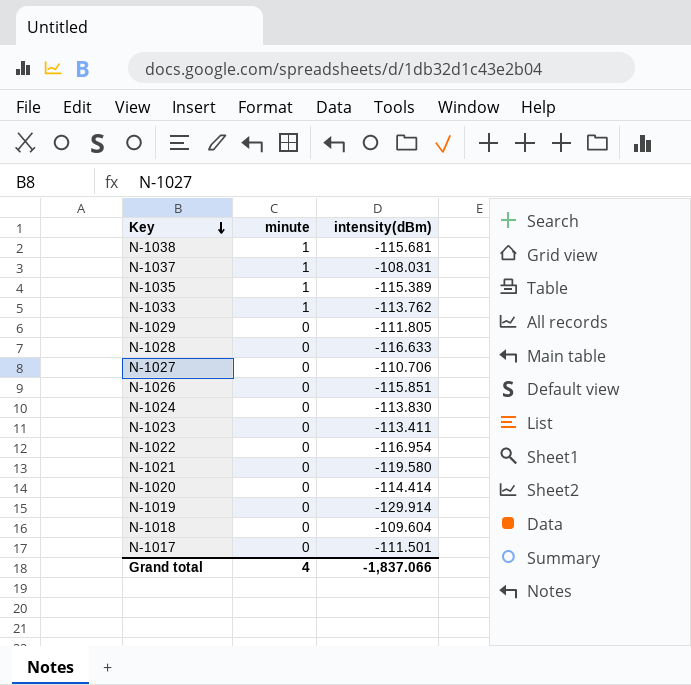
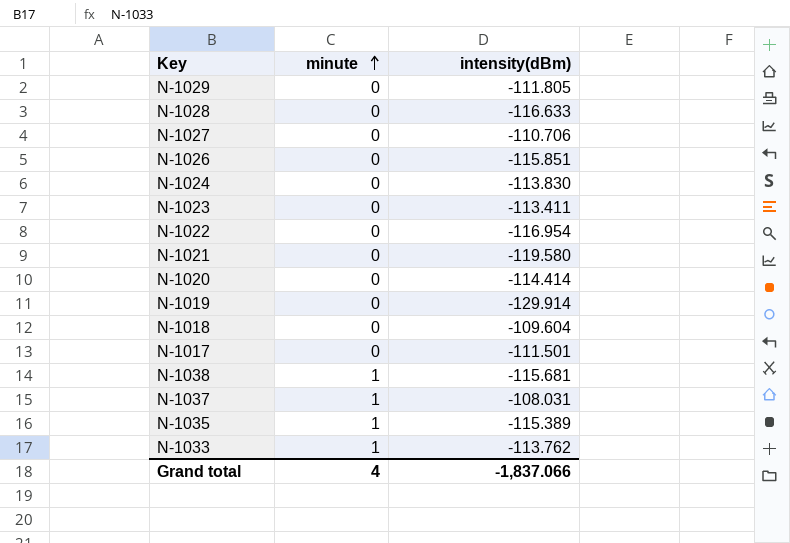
row order: Key descending -> minute ascending

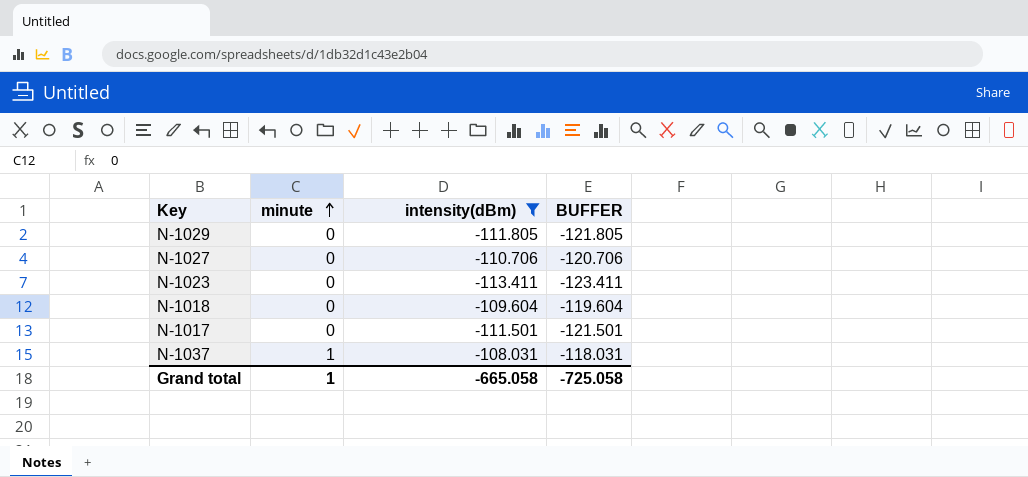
filter: none -> intensity(dBm) >= -113.411
column BUFFER | formula: none -> [intensity(dBm)] - 10
Grand total | minute: 4 -> 1
Grand total | intensity(dBm): -1,837.066 -> -665.058

